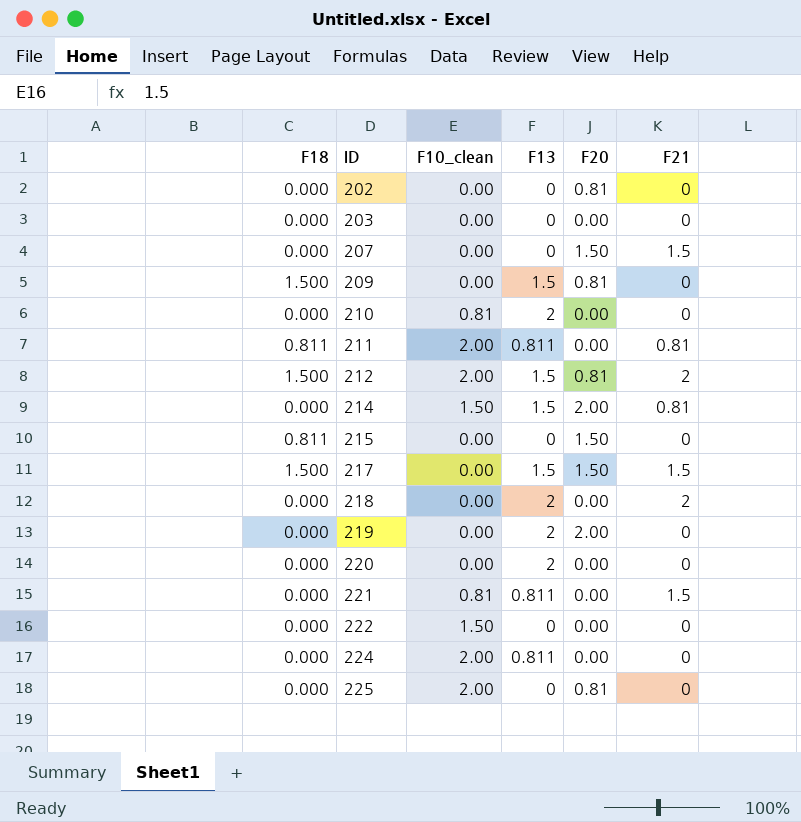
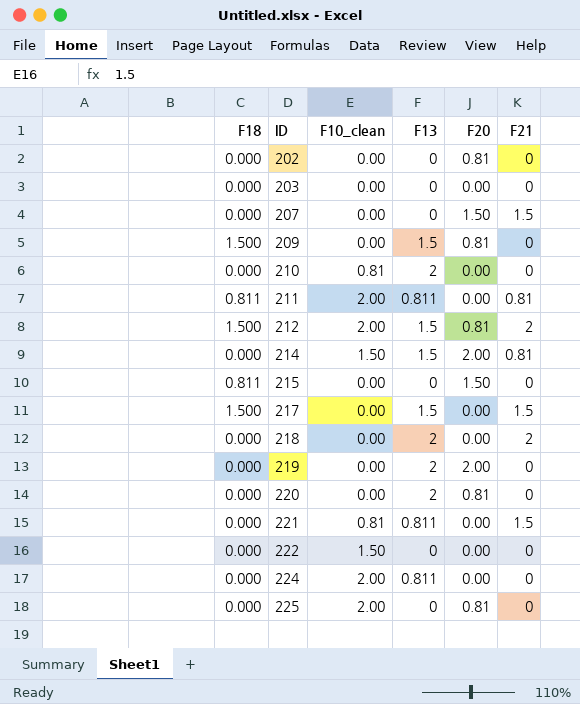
217 | F20: 1.50 -> 0.00
220 | F20: 0.00 -> 0.81

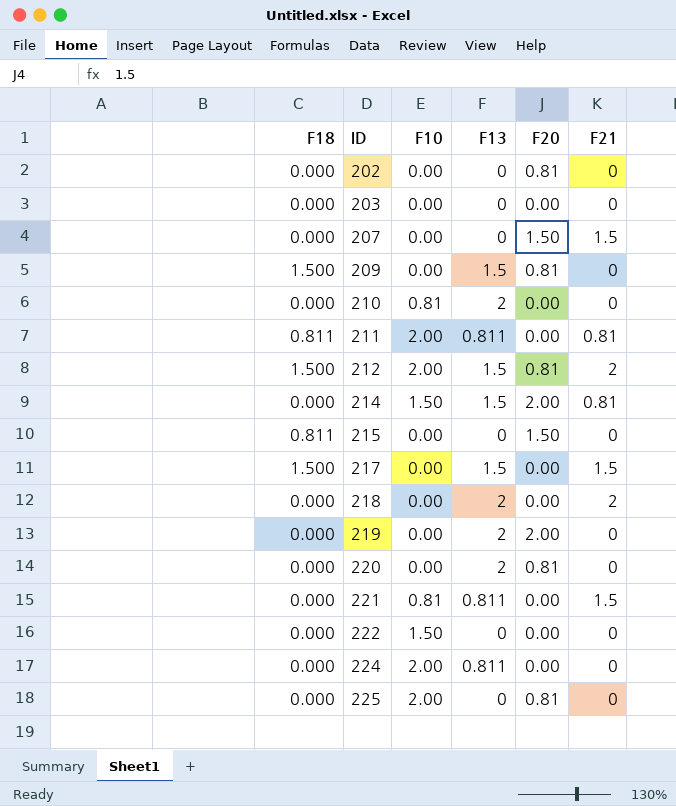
column name: F10_clean -> F10

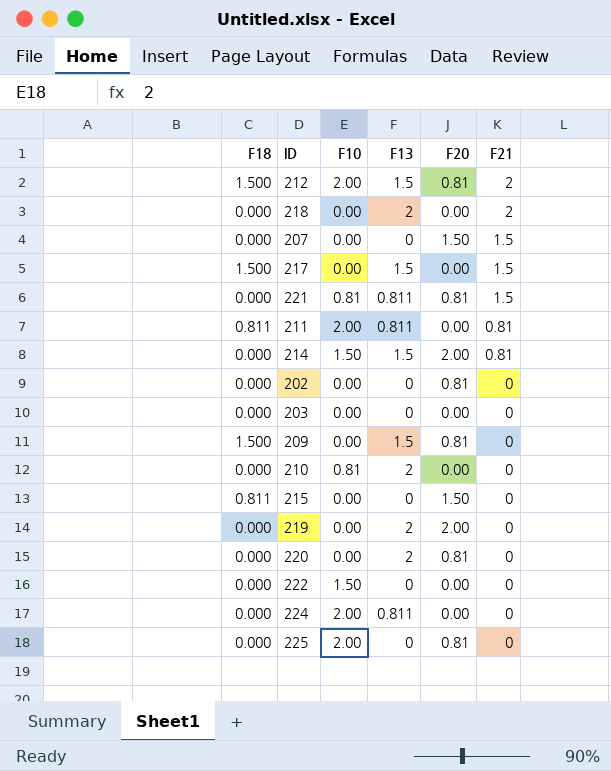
row order: ID ascending -> F21 descending
221 | F20: 0.00 -> 0.81

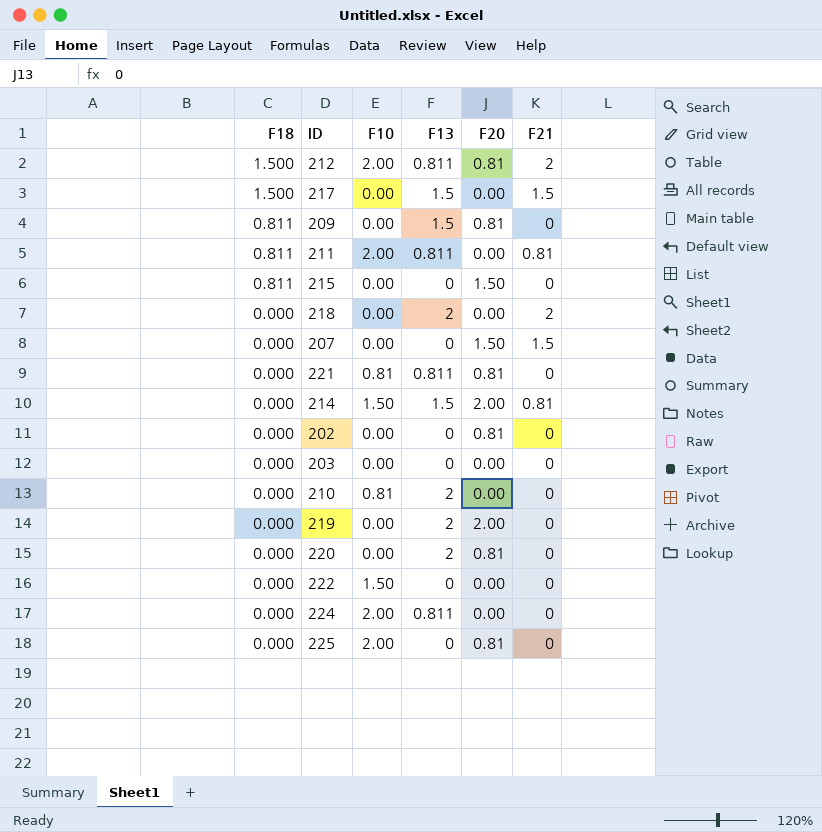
row order: F21 descending -> F18 descending
212 | F13: 1.5 -> 0.811
209 | F18: 1.500 -> 0.811
221 | F21: 1.5 -> 0

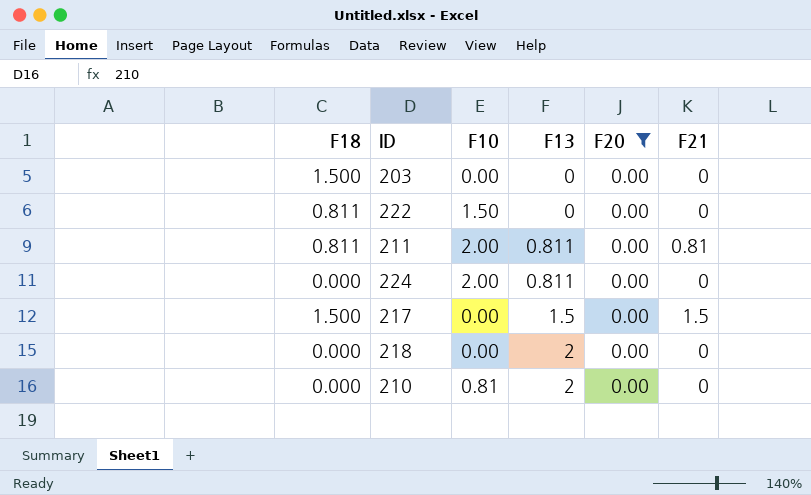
filter: none -> F20 = 0.00
row order: F18 descending -> F13 ascending
203 | F18: 0.000 -> 1.500
222 | F18: 0.000 -> 0.811
218 | F21: 2 -> 0

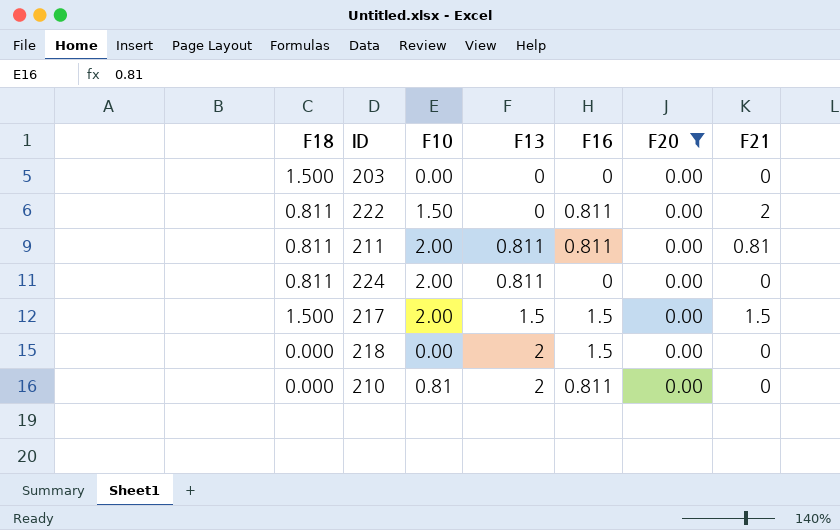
column F16 | position: none -> 5
222 | F21: 0 -> 2
224 | F18: 0.000 -> 0.811
217 | F10: 0.00 -> 2.00

